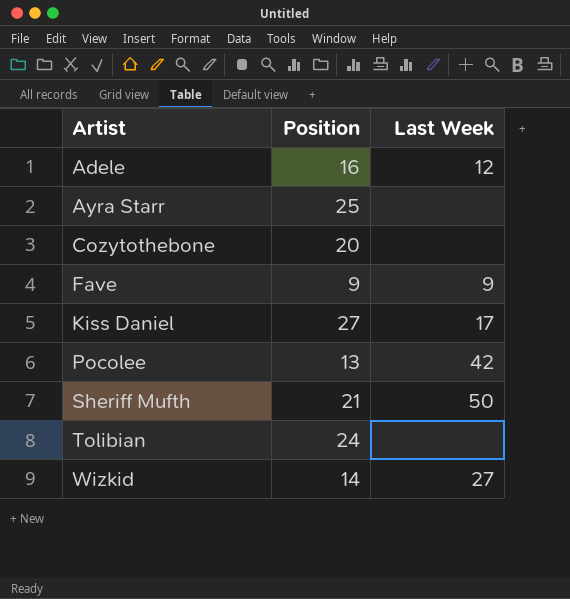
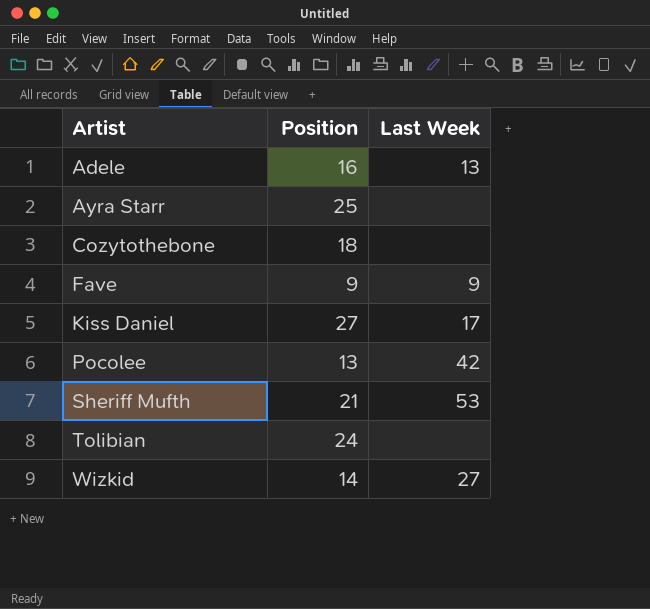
Adele | Last Week: 12 -> 13
Cozytothebone | Position: 20 -> 18
Sheriff Mufth | Last Week: 50 -> 53

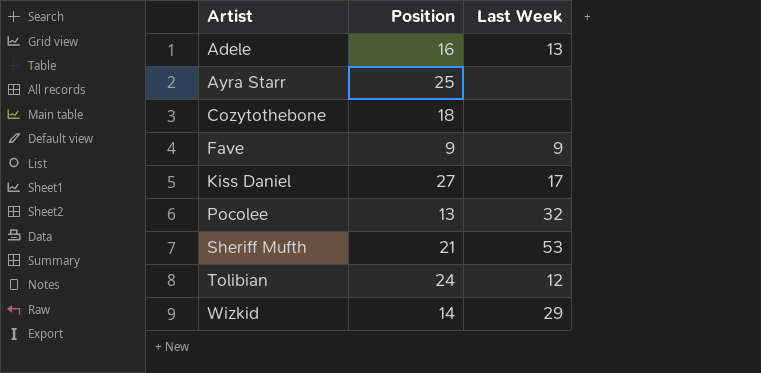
Pocolee | Last Week: 42 -> 32
Tolibian | Last Week: none -> 12
Wizkid | Last Week: 27 -> 29

